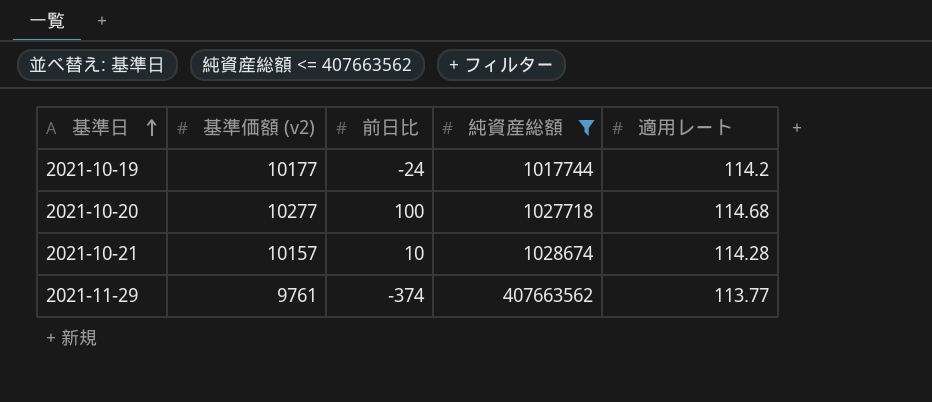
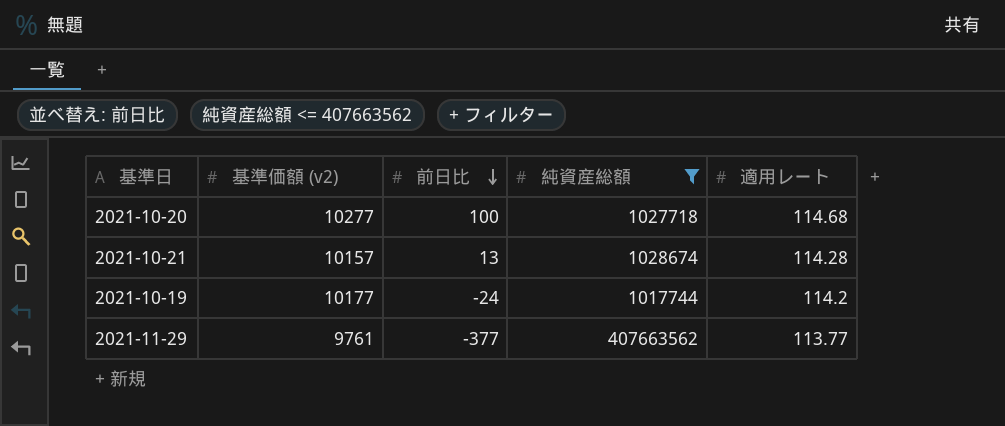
row order: 基準日 ascending -> 前日比 descending
2021-10-21 | 前日比: 10 -> 13
2021-11-29 | 前日比: -374 -> -377

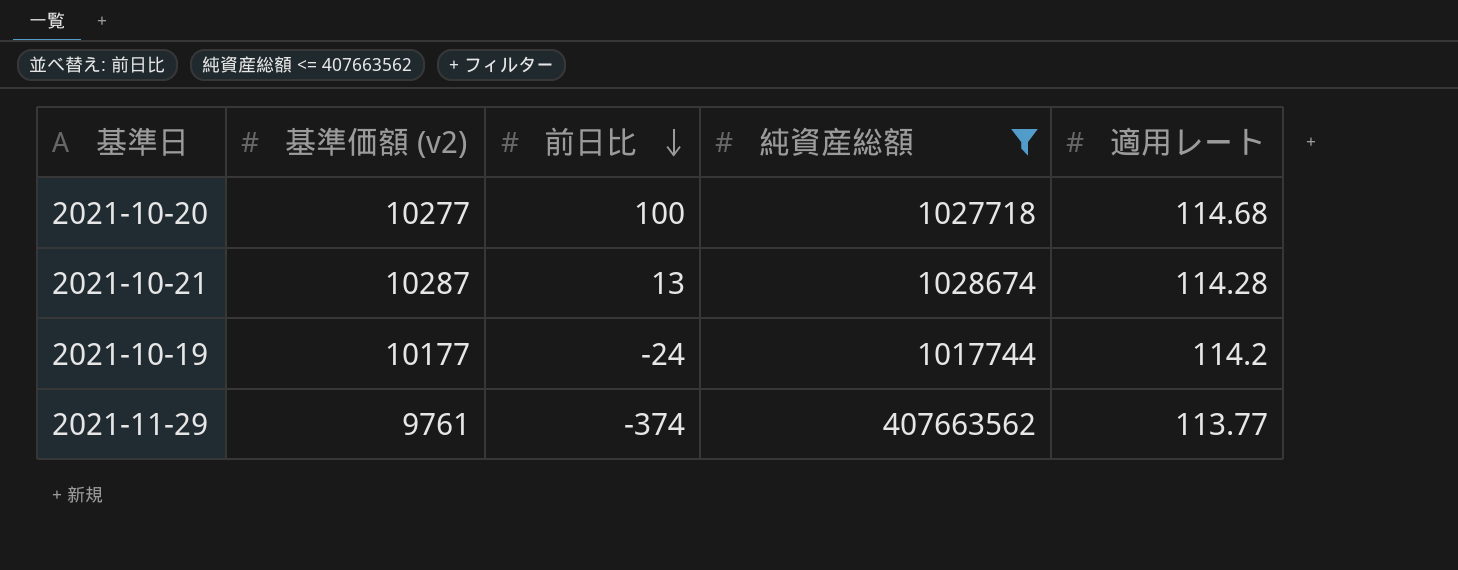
2021-10-21 | 基準価額 (v2): 10157 -> 10287
2021-11-29 | 前日比: -377 -> -374

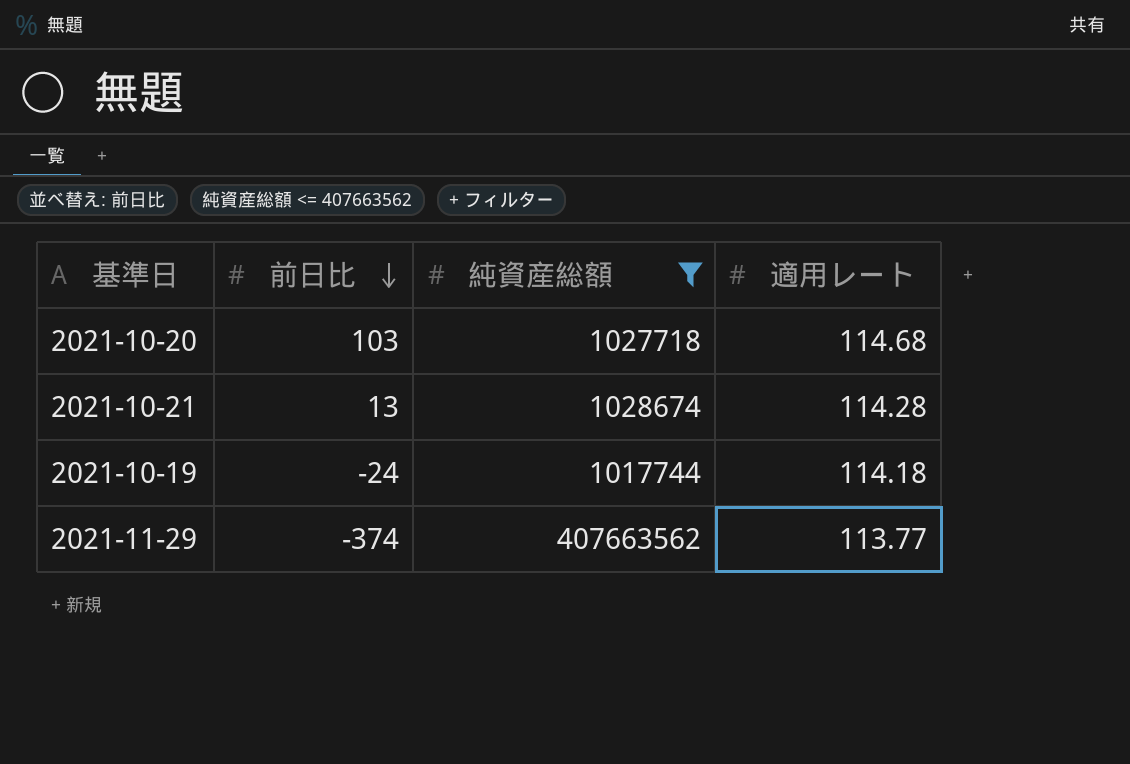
column 基準価額 (v2) | position: 2 -> none
2021-10-20 | 前日比: 100 -> 103
2021-10-19 | 適用レート: 114.2 -> 114.18

